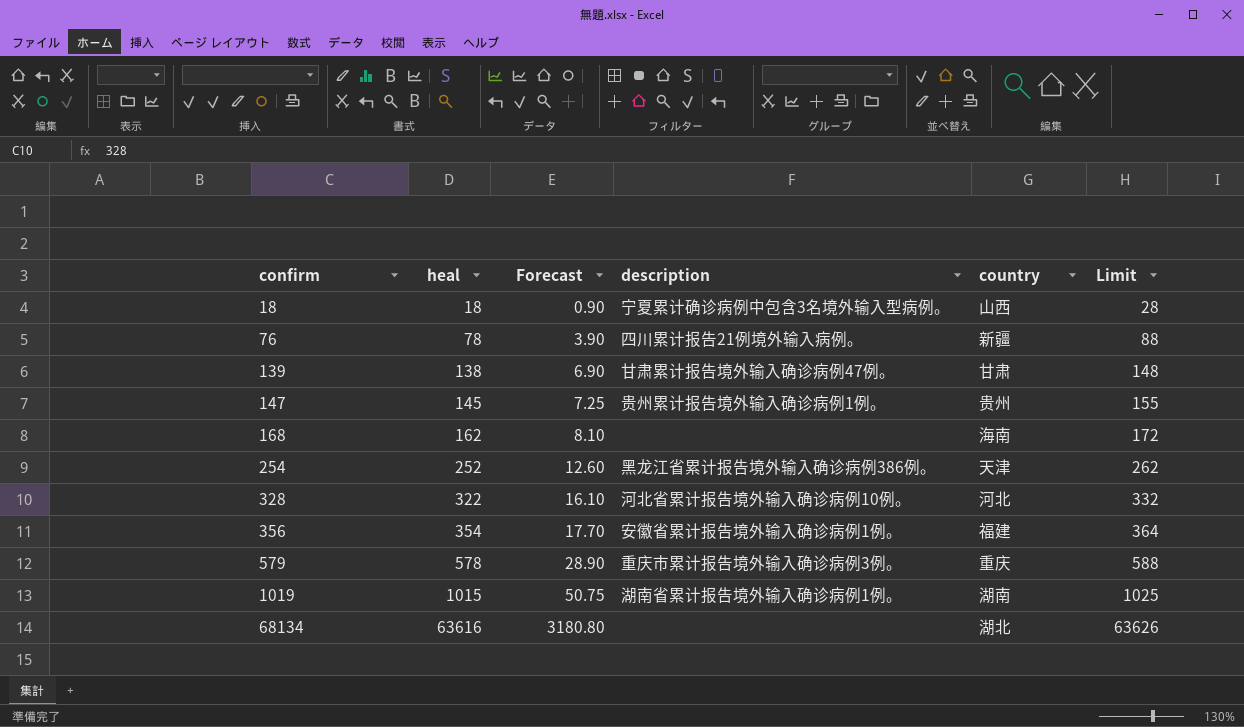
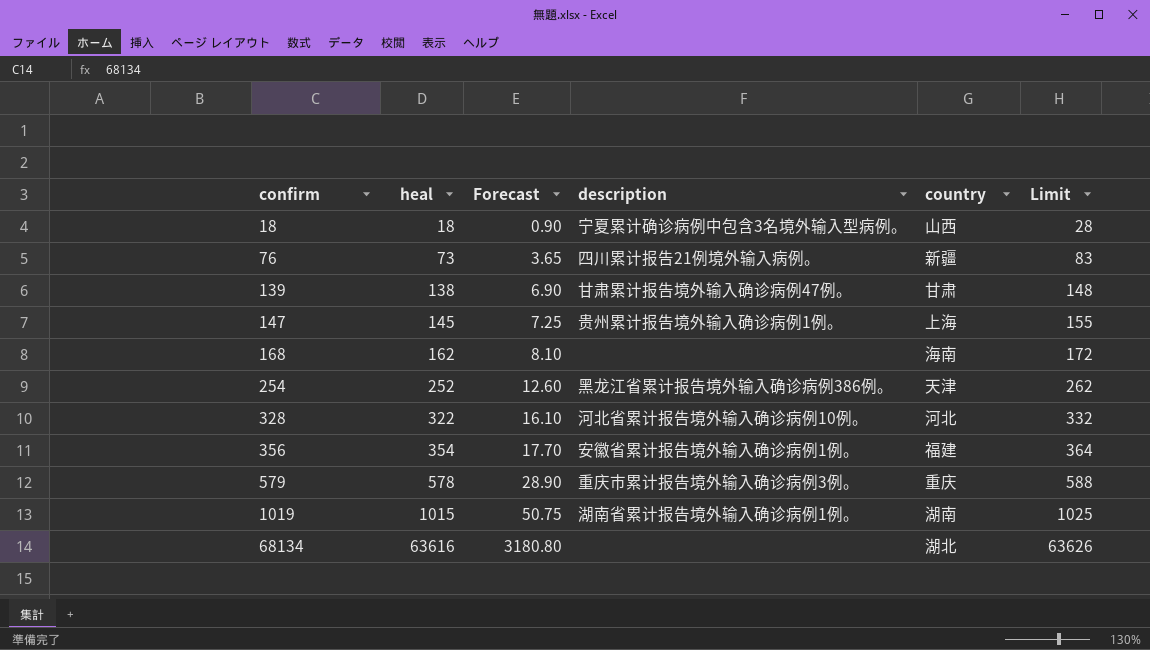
76 | heal: 78 -> 73
76 | Forecast: 3.90 -> 3.65
76 | Limit: 88 -> 83
147 | country: 贵州 -> 上海

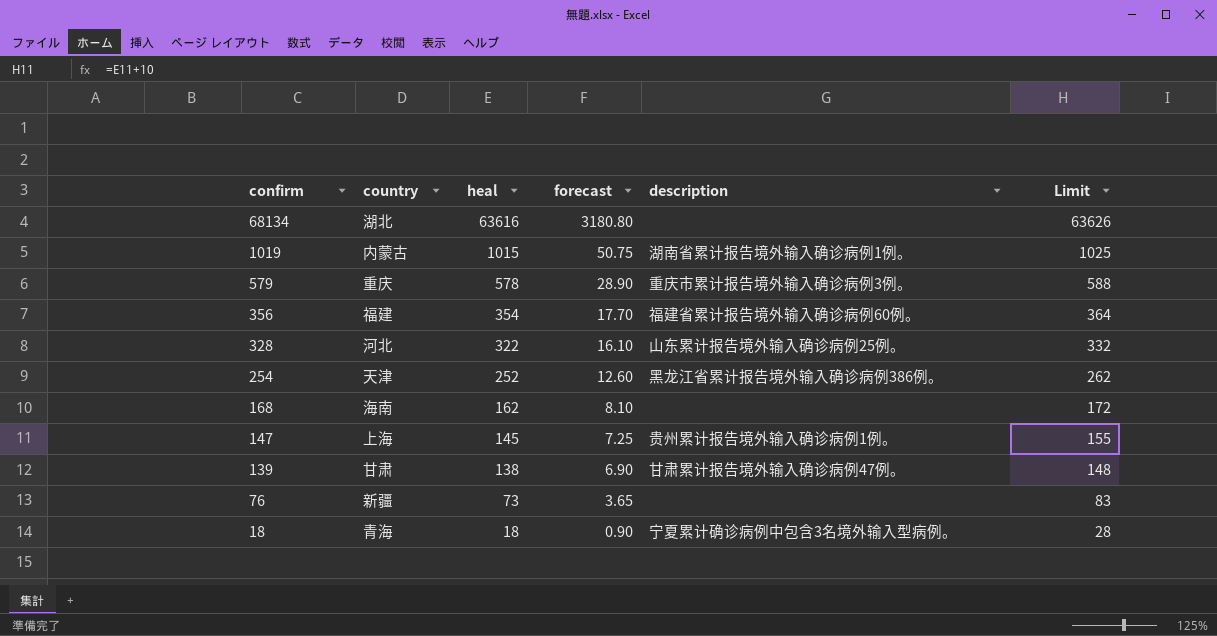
row order: confirm ascending -> confirm descending
column country | position: 5 -> 2
column name: Forecast -> forecast
1019 | country: 湖南 -> 内蒙古
356 | description: 安徽省累计报告境外输入确诊病例1例。 -> 福建省累计报告境外输入确诊病例60例。
328 | description: 河北省累计报告境外输入确诊病例10例。 -> 山东累计报告境外输入确诊病例25例。
76 | description: 四川累计报告21例境外输入病例。 -> none
18 | country: 山西 -> 青海

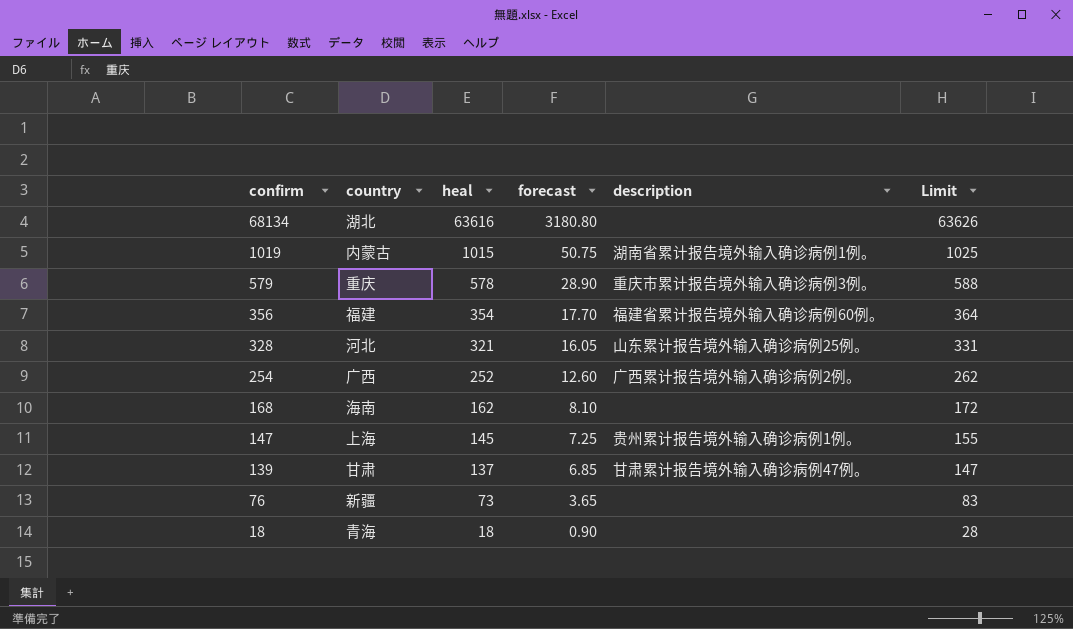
328 | heal: 322 -> 321
328 | forecast: 16.10 -> 16.05
328 | Limit: 332 -> 331
254 | country: 天津 -> 广西
254 | description: 黑龙江省累计报告境外输入确诊病例386例。 -> 广西累计报告境外输入确诊病例2例。
139 | heal: 138 -> 137
139 | forecast: 6.90 -> 6.85
139 | Limit: 148 -> 147
18 | description: 宁夏累计确诊病例中包含3名境外输入型病例。 -> none

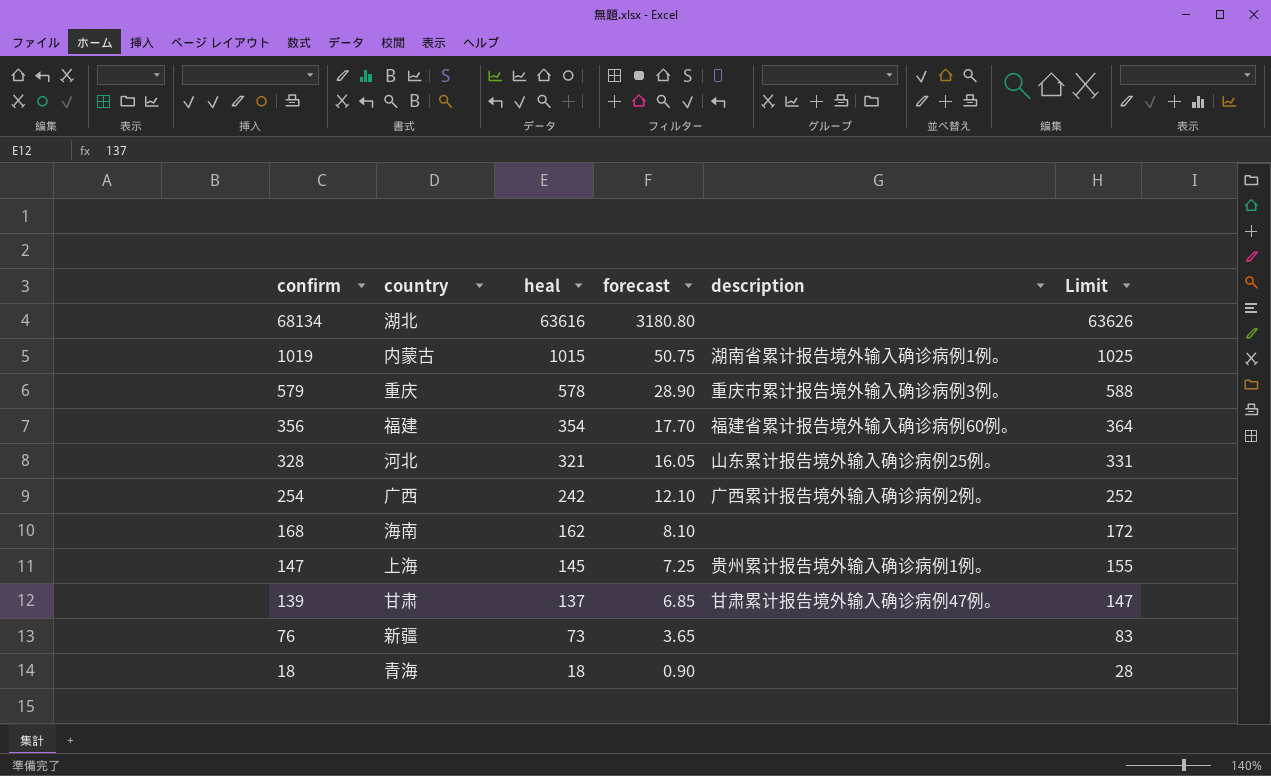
254 | heal: 252 -> 242
254 | forecast: 12.60 -> 12.10
254 | Limit: 262 -> 252

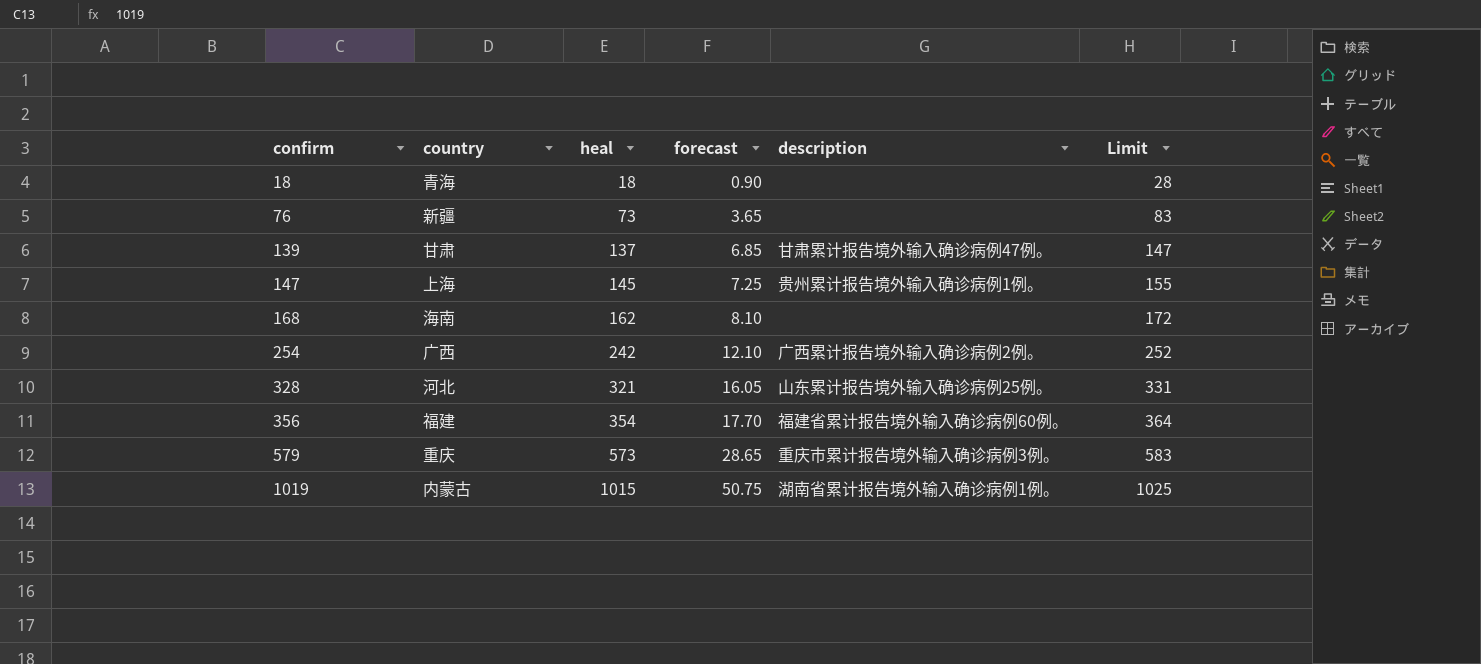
row order: confirm descending -> confirm ascending
row 68134: 湖北 | 63616 | 3180.80 | none | 63626 -> none
579 | heal: 578 -> 573
579 | forecast: 28.90 -> 28.65
579 | Limit: 588 -> 583

